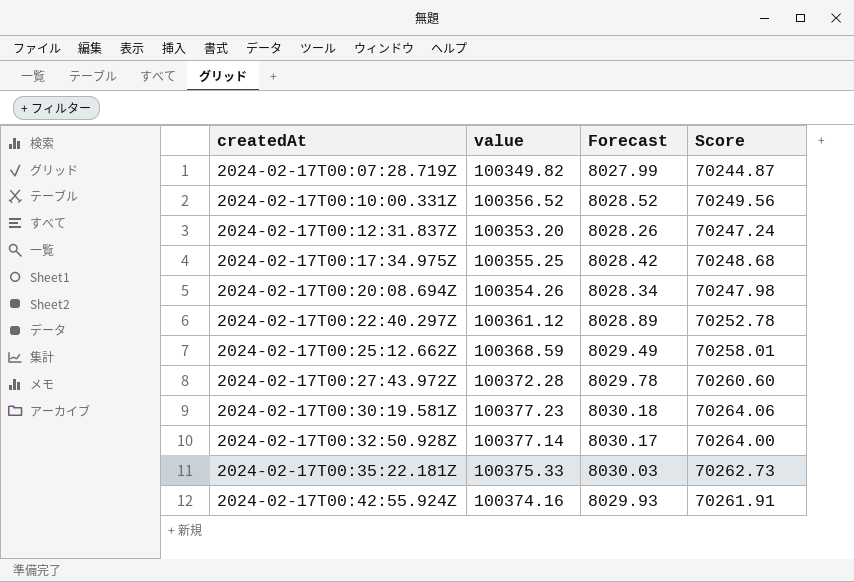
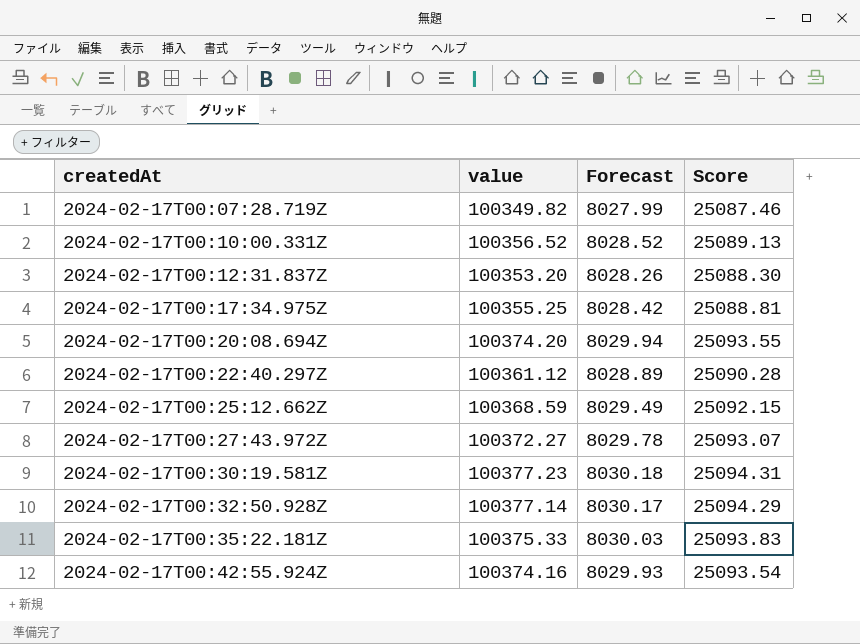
column Score | formula: [value] * 0.7 -> [value] * 0.25
2024-02-17T00:20:08.694Z | value: 100354.26 -> 100374.20
2024-02-17T00:20:08.694Z | Forecast: 8028.34 -> 8029.94
2024-02-17T00:27:43.972Z | value: 100372.28 -> 100372.27

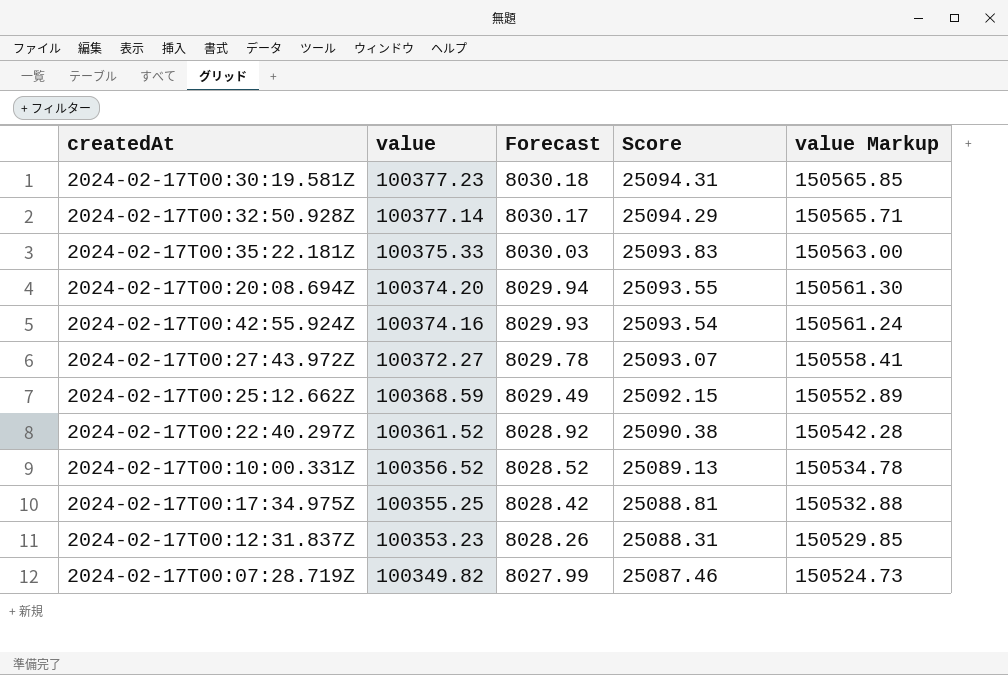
row order: createdAt ascending -> value descending
column value Markup | formula: none -> [value] * 1.5
2024-02-17T00:22:40.297Z | value: 100361.12 -> 100361.52
2024-02-17T00:22:40.297Z | Forecast: 8028.89 -> 8028.92
2024-02-17T00:22:40.297Z | Score: 25090.28 -> 25090.38
2024-02-17T00:12:31.837Z | value: 100353.20 -> 100353.23
2024-02-17T00:12:31.837Z | Score: 25088.30 -> 25088.31

